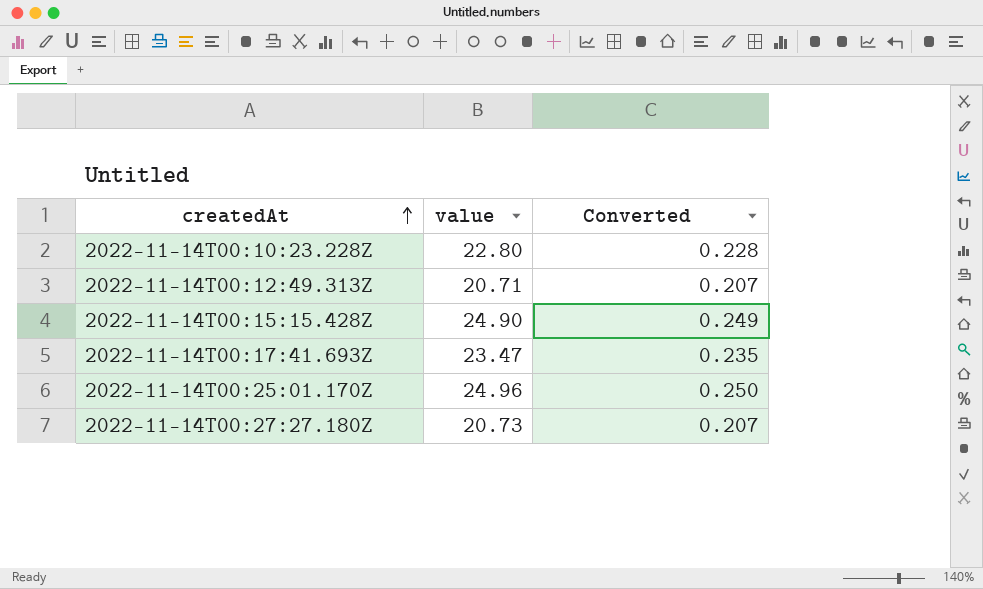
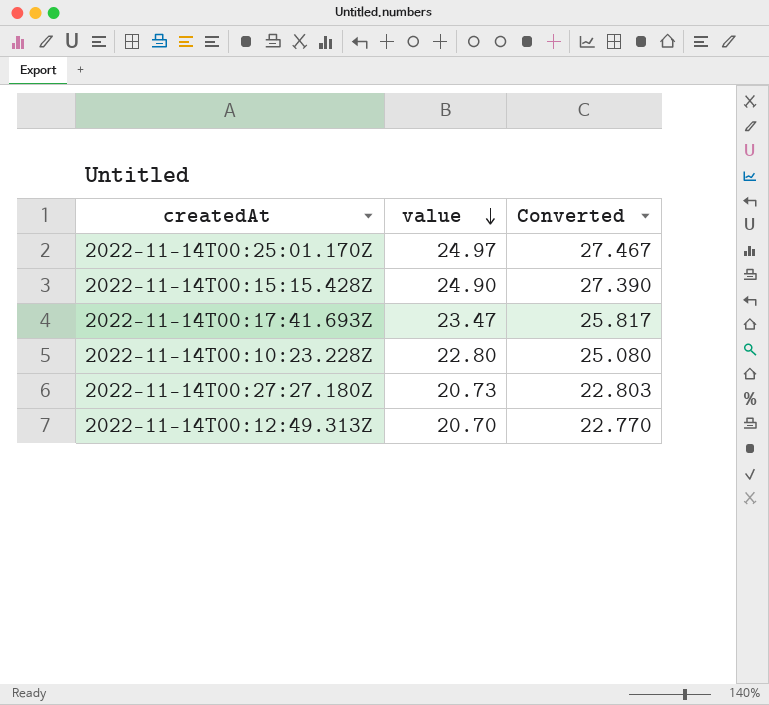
row order: createdAt ascending -> value descending
column Converted | formula: [value] * 0.01 -> [value] * 1.1
2022-11-14T00:25:01.170Z | value: 24.96 -> 24.97
2022-11-14T00:12:49.313Z | value: 20.71 -> 20.70

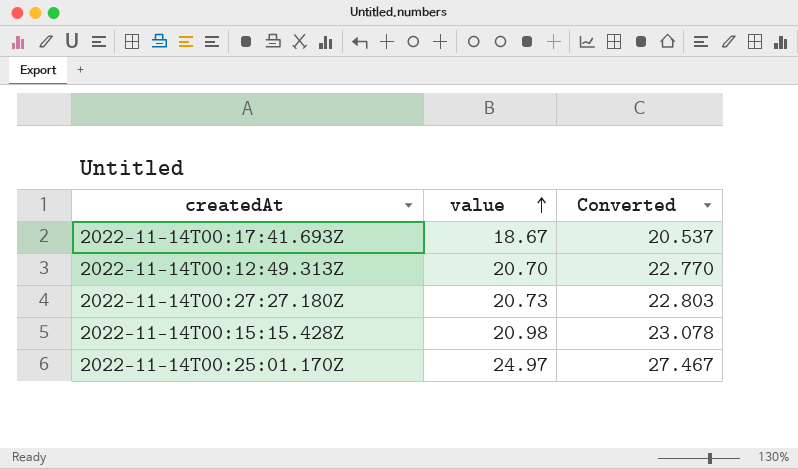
row order: value descending -> value ascending
row 2022-11-14T00:10:23.228Z: 22.80 | 25.080 -> none
2022-11-14T00:17:41.693Z | value: 23.47 -> 18.67
2022-11-14T00:17:41.693Z | Converted: 25.817 -> 20.537
2022-11-14T00:15:15.428Z | value: 24.90 -> 20.98
2022-11-14T00:15:15.428Z | Converted: 27.390 -> 23.078

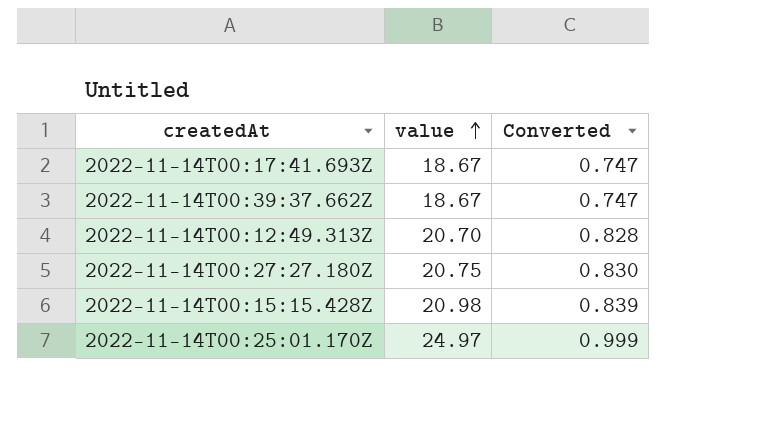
column Converted | formula: [value] * 1.1 -> [value] * 0.04
row 2022-11-14T00:39:37.662Z: none -> 18.67 | 0.747
2022-11-14T00:27:27.180Z | value: 20.73 -> 20.75

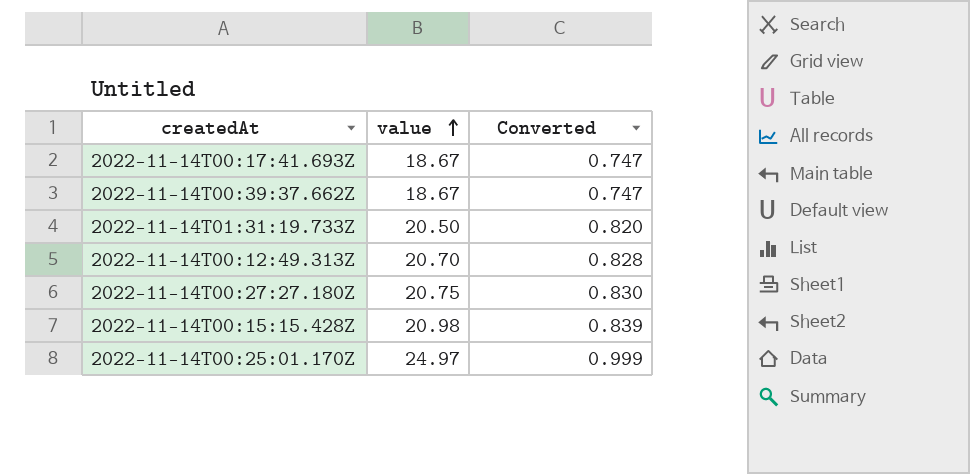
row 2022-11-14T01:31:19.733Z: none -> 20.50 | 0.820

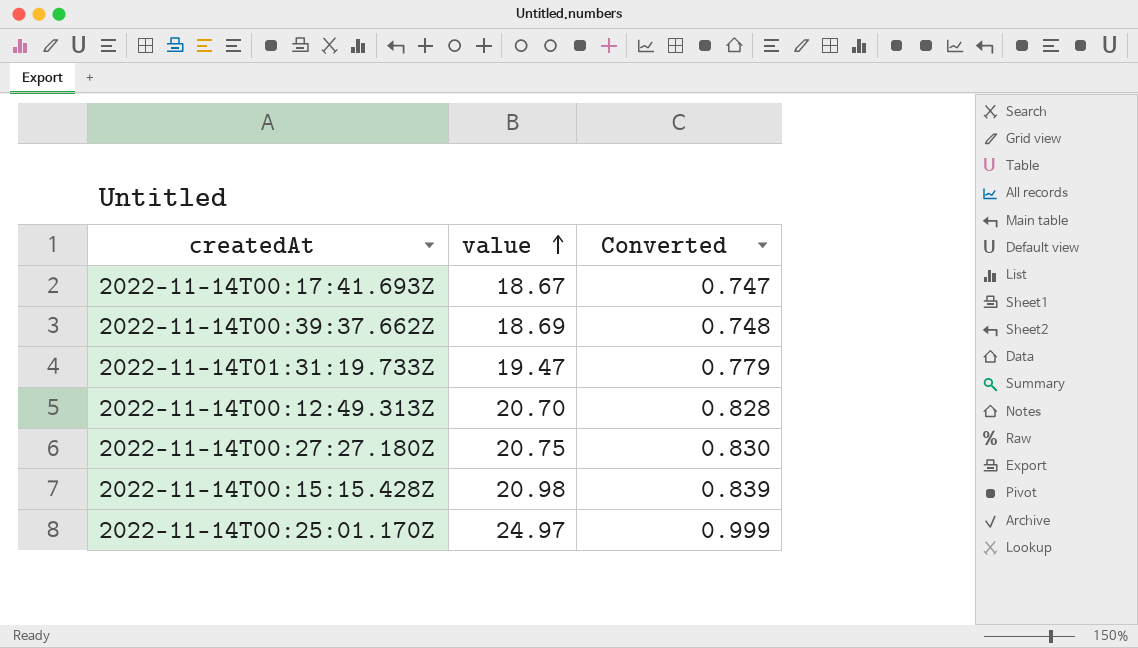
2022-11-14T00:39:37.662Z | value: 18.67 -> 18.69
2022-11-14T00:39:37.662Z | Converted: 0.747 -> 0.748
2022-11-14T01:31:19.733Z | value: 20.50 -> 19.47
2022-11-14T01:31:19.733Z | Converted: 0.820 -> 0.779

